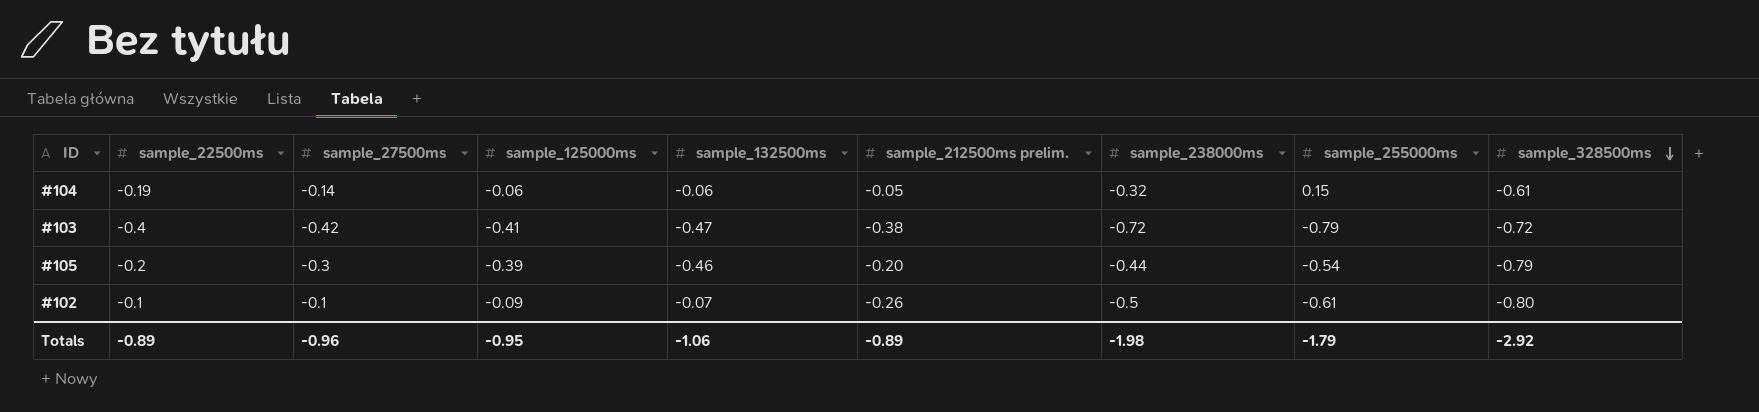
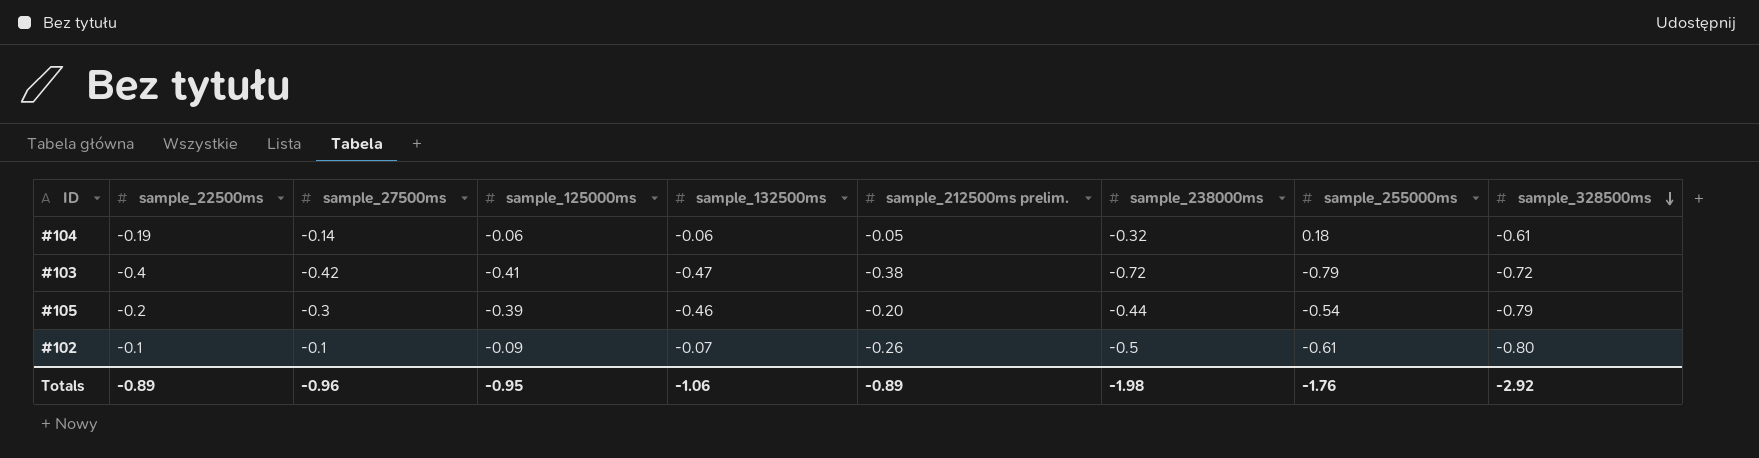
#104 | sample_255000ms: 0.15 -> 0.18
Totals | sample_255000ms: -1.79 -> -1.76

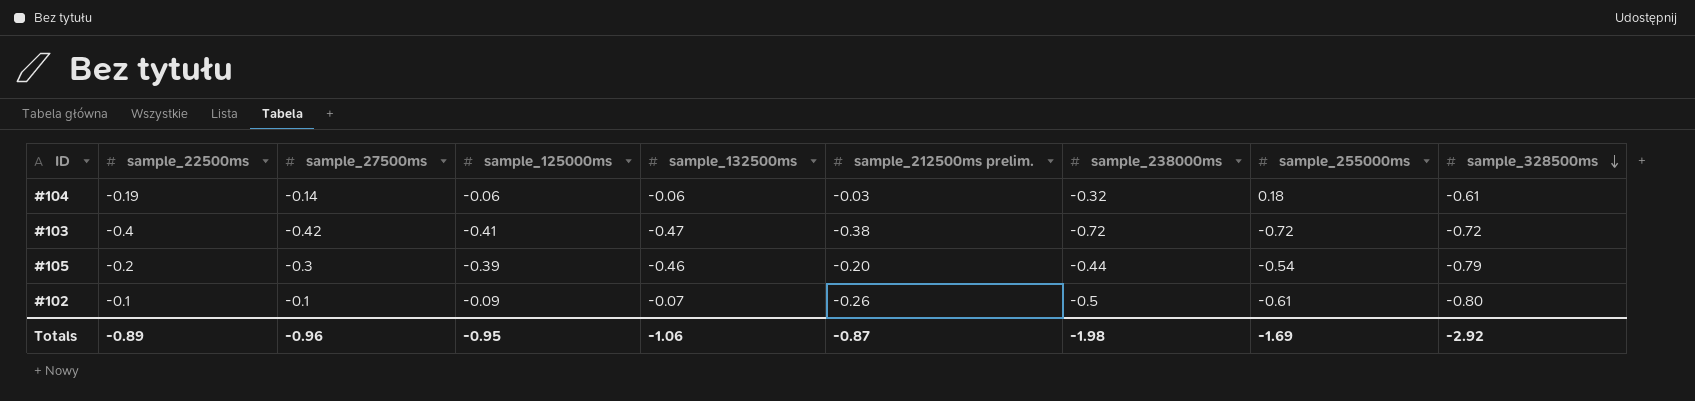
#104 | sample_212500ms prelim.: -0.05 -> -0.03
#103 | sample_255000ms: -0.79 -> -0.72
Totals | sample_212500ms prelim.: -0.89 -> -0.87
Totals | sample_255000ms: -1.76 -> -1.69

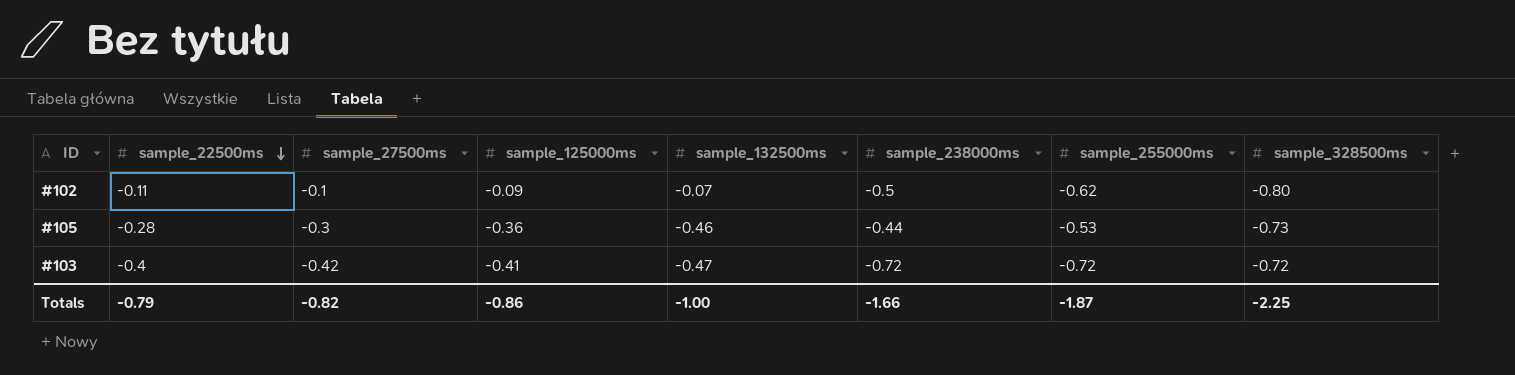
row order: sample_328500ms descending -> sample_22500ms descending
column sample_212500ms prelim. | position: 6 -> none
row #104: -0.19 | -0.14 | -0.06 | -0.06 | -0.03 | -0.32 | 0.18 | -0.61 -> none
#102 | sample_22500ms: -0.1 -> -0.11
#102 | sample_255000ms: -0.61 -> -0.62
#105 | sample_22500ms: -0.2 -> -0.28
#105 | sample_125000ms: -0.39 -> -0.36
#105 | sample_255000ms: -0.54 -> -0.53
#105 | sample_328500ms: -0.79 -> -0.73
Totals | sample_22500ms: -0.89 -> -0.79
Totals | sample_27500ms: -0.96 -> -0.82
Totals | sample_125000ms: -0.95 -> -0.86
Totals | sample_132500ms: -1.06 -> -1.00
Totals | sample_238000ms: -1.98 -> -1.66
Totals | sample_255000ms: -1.69 -> -1.87
Totals | sample_328500ms: -2.92 -> -2.25

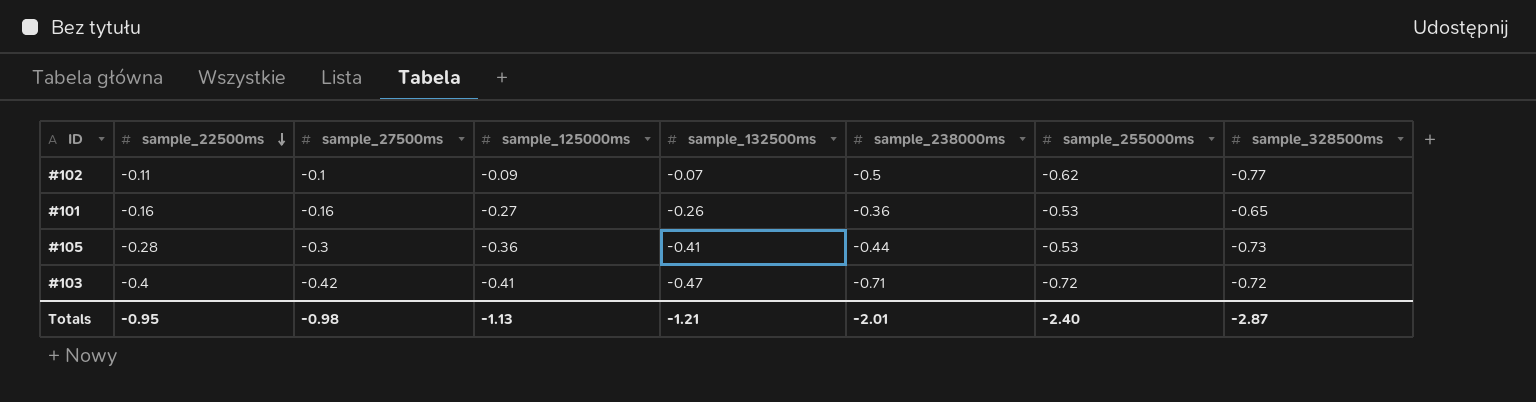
#102 | sample_328500ms: -0.80 -> -0.77
row #101: none -> -0.16 | -0.16 | -0.27 | -0.26 | -0.36 | -0.53 | -0.65
#105 | sample_132500ms: -0.46 -> -0.41
#103 | sample_238000ms: -0.72 -> -0.71
Totals | sample_22500ms: -0.79 -> -0.95
Totals | sample_27500ms: -0.82 -> -0.98
Totals | sample_125000ms: -0.86 -> -1.13
Totals | sample_132500ms: -1.00 -> -1.21
Totals | sample_238000ms: -1.66 -> -2.01
Totals | sample_255000ms: -1.87 -> -2.40
Totals | sample_328500ms: -2.25 -> -2.87

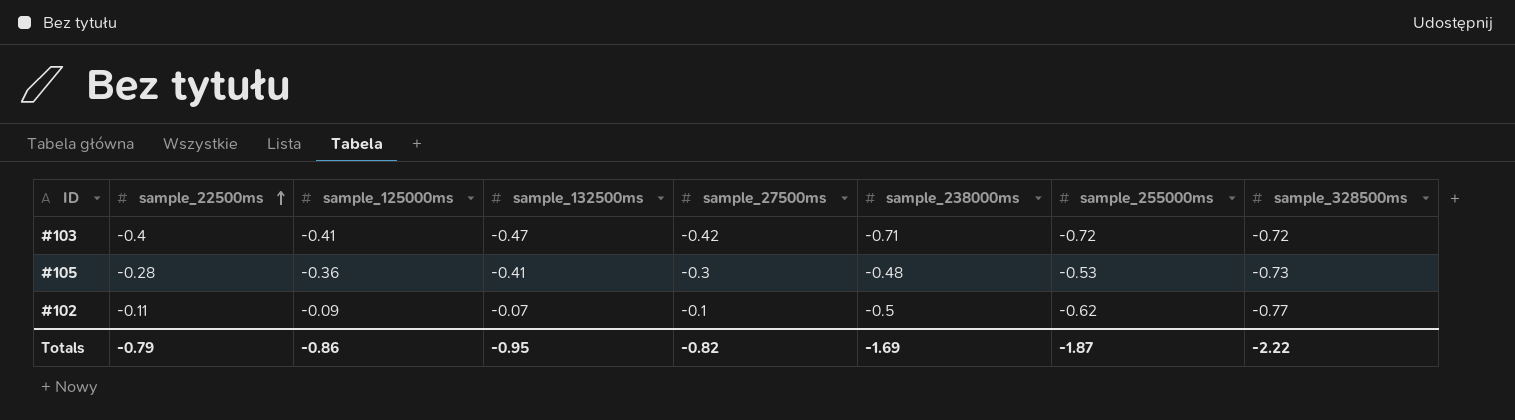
row order: sample_22500ms descending -> sample_22500ms ascending
column sample_27500ms | position: 3 -> 5
row #101: -0.16 | -0.16 | -0.27 | -0.26 | -0.36 | -0.53 | -0.65 -> none
#105 | sample_238000ms: -0.44 -> -0.48
Totals | sample_22500ms: -0.95 -> -0.79
Totals | sample_125000ms: -1.13 -> -0.86
Totals | sample_132500ms: -1.21 -> -0.95
Totals | sample_27500ms: -0.98 -> -0.82
Totals | sample_238000ms: -2.01 -> -1.69
Totals | sample_255000ms: -2.40 -> -1.87
Totals | sample_328500ms: -2.87 -> -2.22

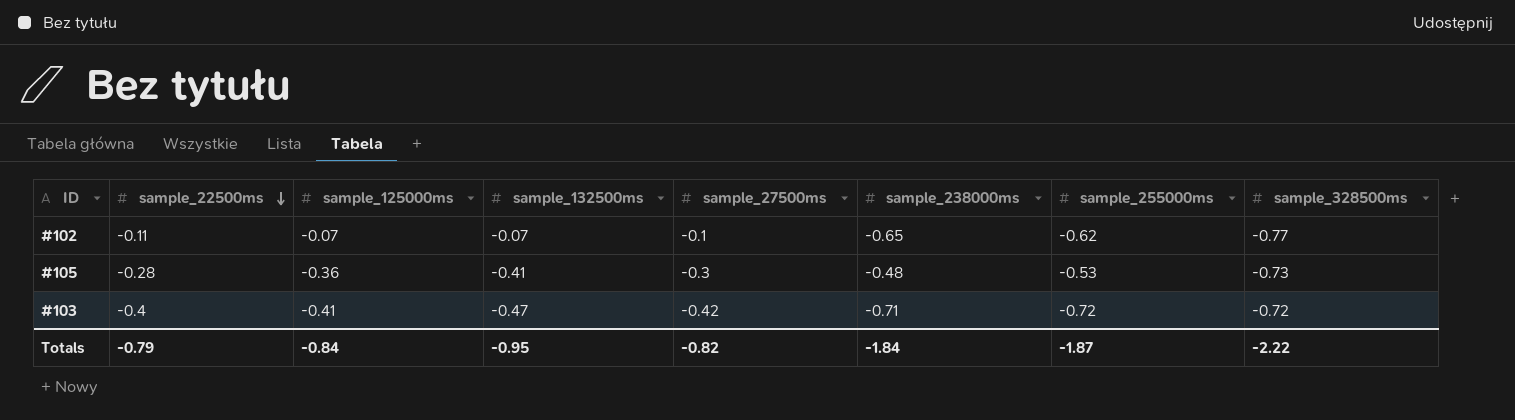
row order: sample_22500ms ascending -> sample_22500ms descending
#102 | sample_125000ms: -0.09 -> -0.07
#102 | sample_238000ms: -0.5 -> -0.65
Totals | sample_125000ms: -0.86 -> -0.84
Totals | sample_238000ms: -1.69 -> -1.84

